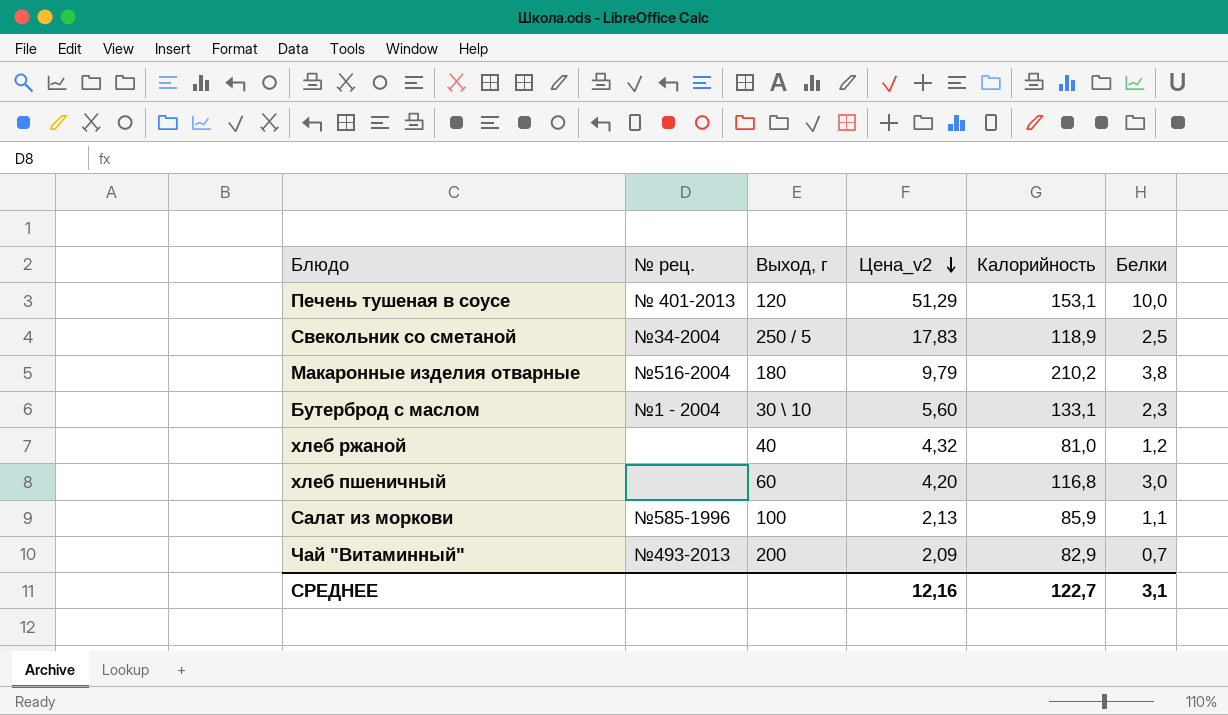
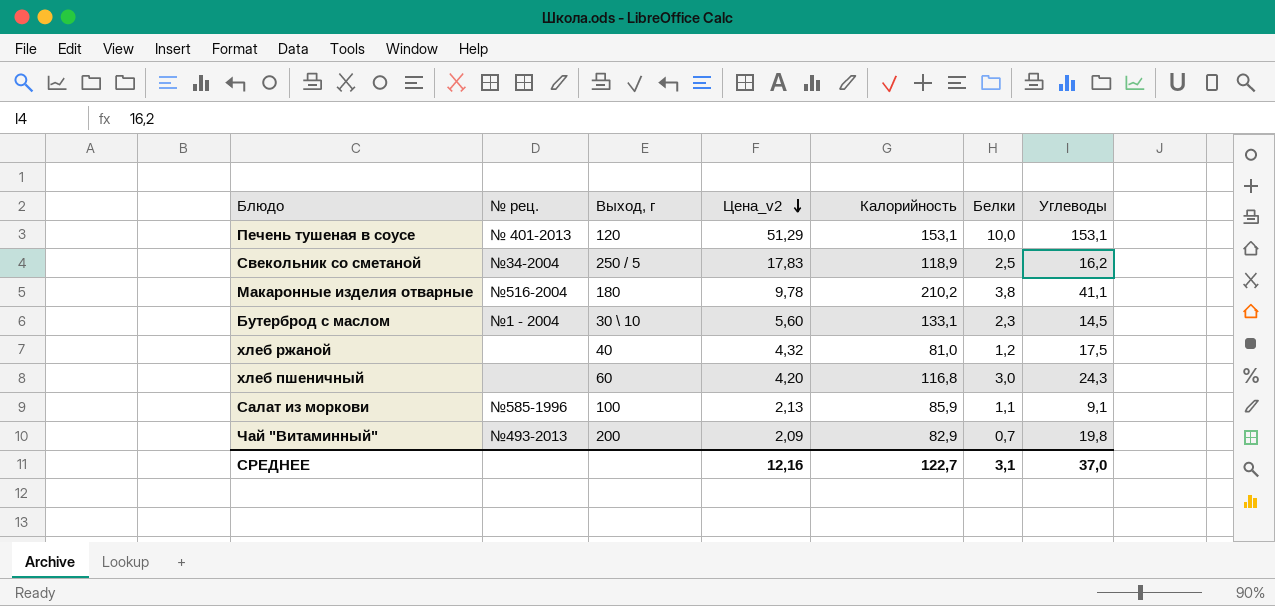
column Углеводы | position: none -> 7
Макаронные изделия отварные | Цена_v2: 9,79 -> 9,78

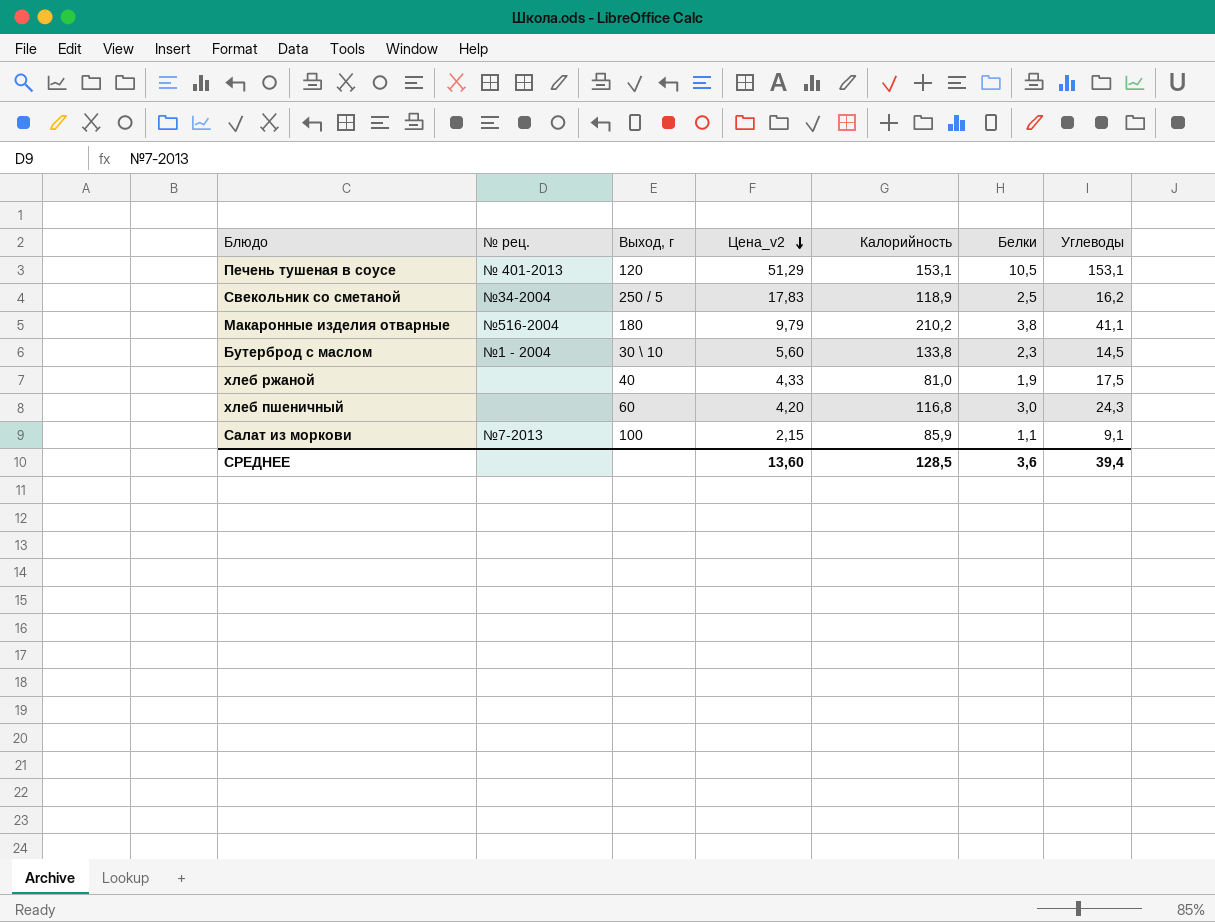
row Чай "Витаминный": №493-2013 | 200 | 2,09 | 82,9 | 0,7 | 19,8 -> none
Печень тушеная в соусе | Белки: 10,0 -> 10,5
Макаронные изделия отварные | Цена_v2: 9,78 -> 9,79
Бутерброд с маслом | Калорийность: 133,1 -> 133,8
хлеб ржаной | Цена_v2: 4,32 -> 4,33
хлеб ржаной | Белки: 1,2 -> 1,9
Салат из моркови | № рец.: №585-1996 -> №7-2013
Салат из моркови | Цена_v2: 2,13 -> 2,15
СРЕДНЕЕ | Цена_v2: 12,16 -> 13,60
СРЕДНЕЕ | Калорийность: 122,7 -> 128,5
СРЕДНЕЕ | Белки: 3,1 -> 3,6
СРЕДНЕЕ | Углеводы: 37,0 -> 39,4

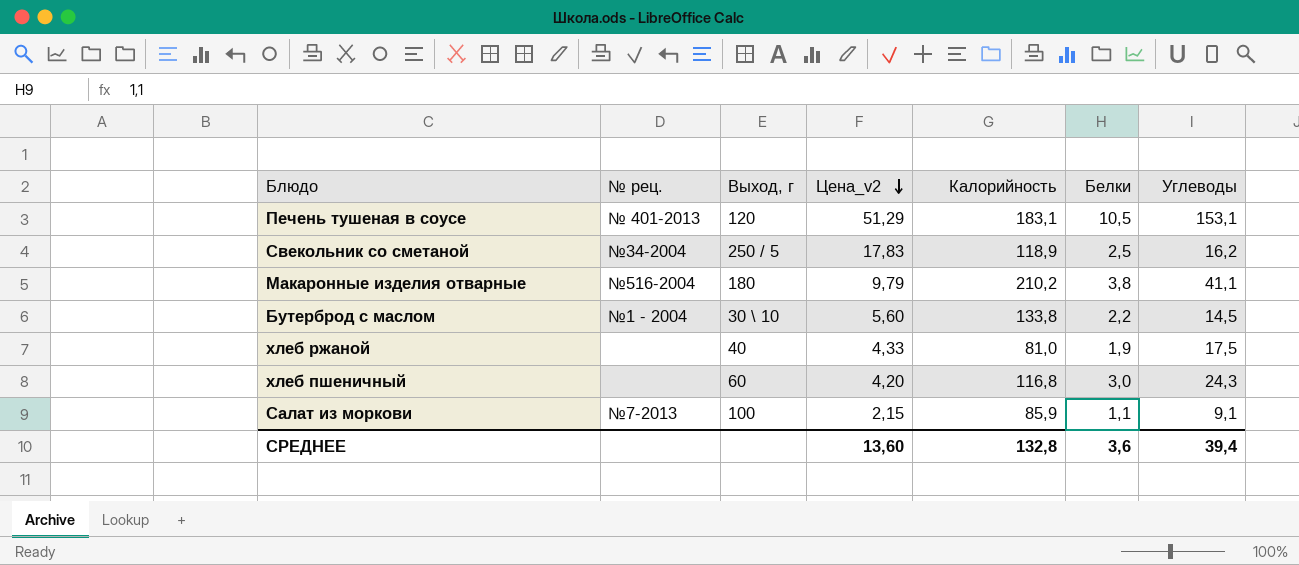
Печень тушеная в соусе | Калорийность: 153,1 -> 183,1
Бутерброд с маслом | Белки: 2,3 -> 2,2
СРЕДНЕЕ | Калорийность: 128,5 -> 132,8

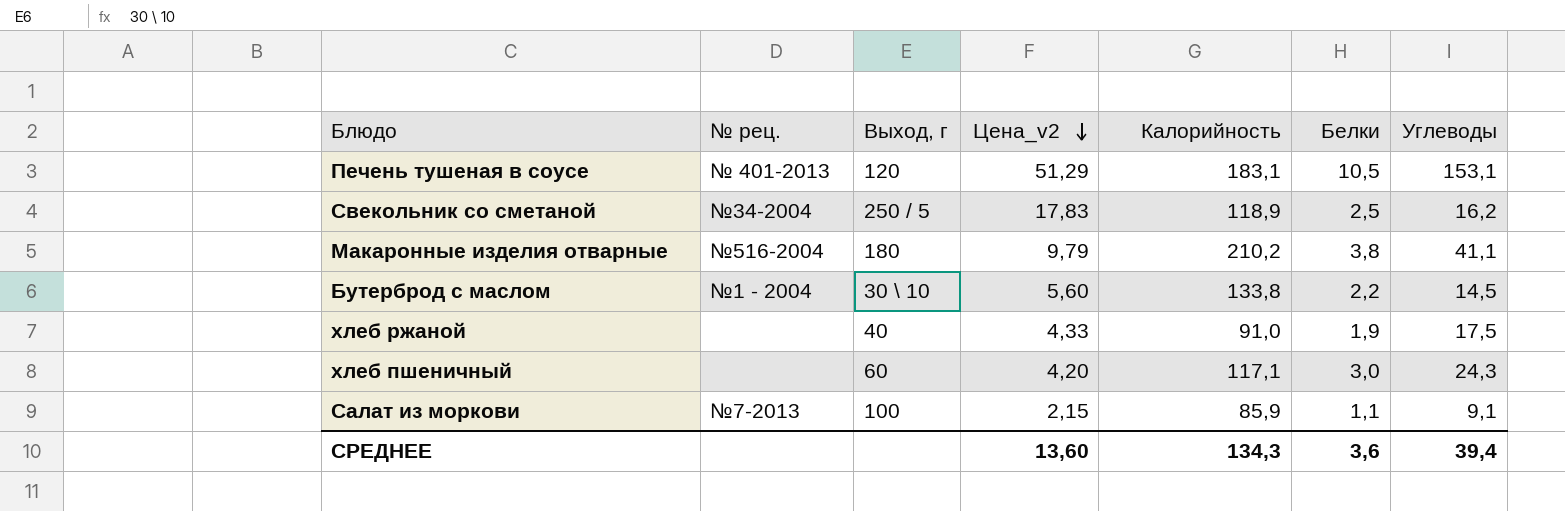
хлеб ржаной | Калорийность: 81,0 -> 91,0
хлеб пшеничный | Калорийность: 116,8 -> 117,1
СРЕДНЕЕ | Калорийность: 132,8 -> 134,3

